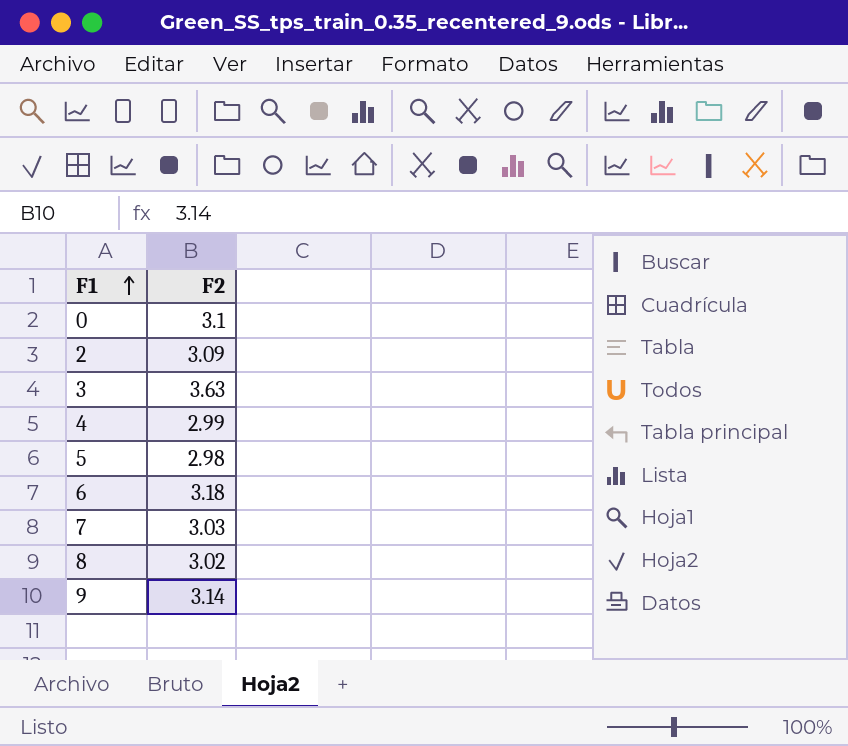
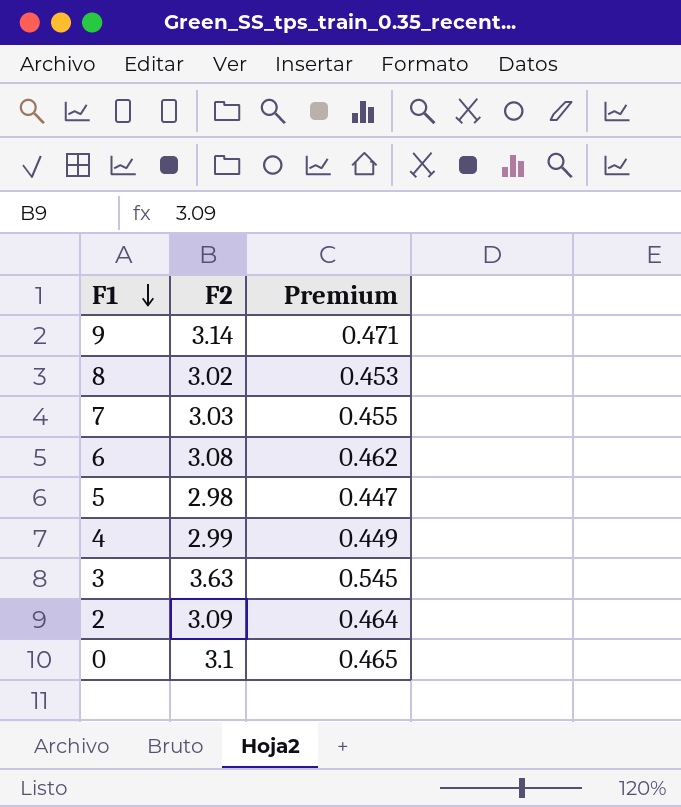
row order: F1 ascending -> F1 descending
column Premium | formula: none -> [F2] * 0.15
6 | F2: 3.18 -> 3.08

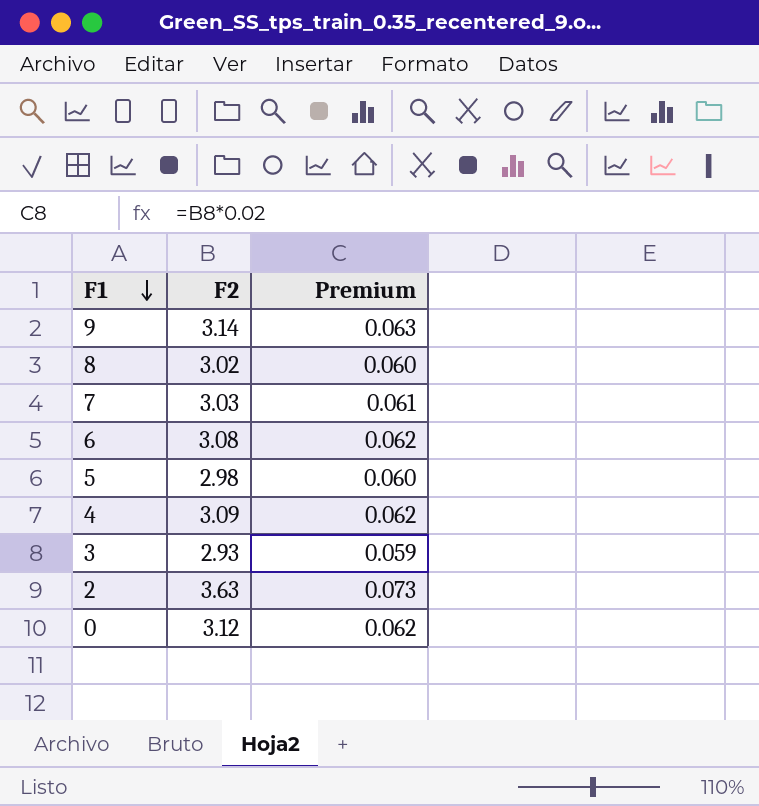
column Premium | formula: [F2] * 0.15 -> [F2] * 0.02
4 | F2: 2.99 -> 3.09
3 | F2: 3.63 -> 2.93
2 | F2: 3.09 -> 3.63
0 | F2: 3.1 -> 3.12

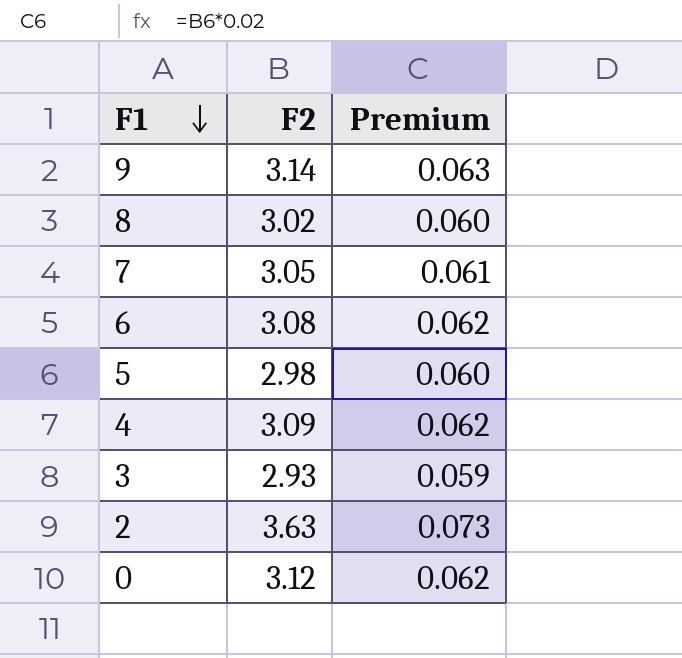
7 | F2: 3.03 -> 3.05

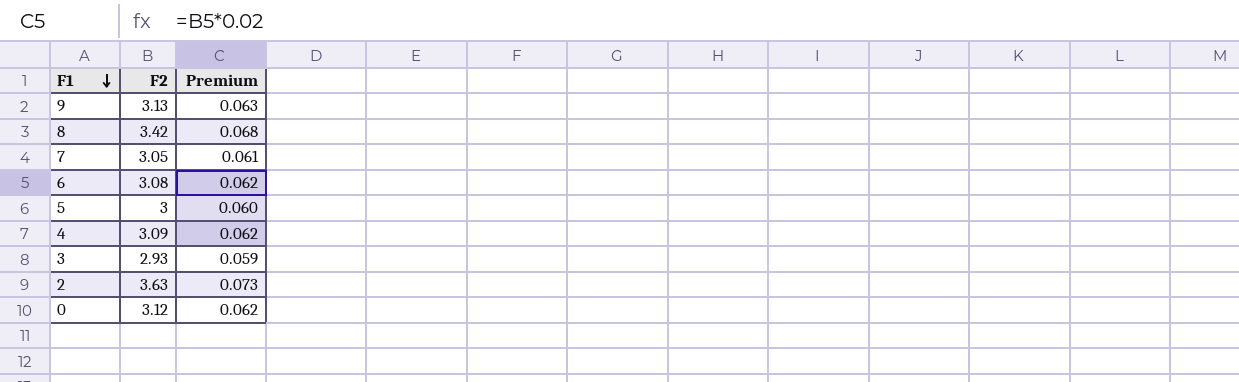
9 | F2: 3.14 -> 3.13
8 | F2: 3.02 -> 3.42
8 | Premium: 0.060 -> 0.068
5 | F2: 2.98 -> 3

